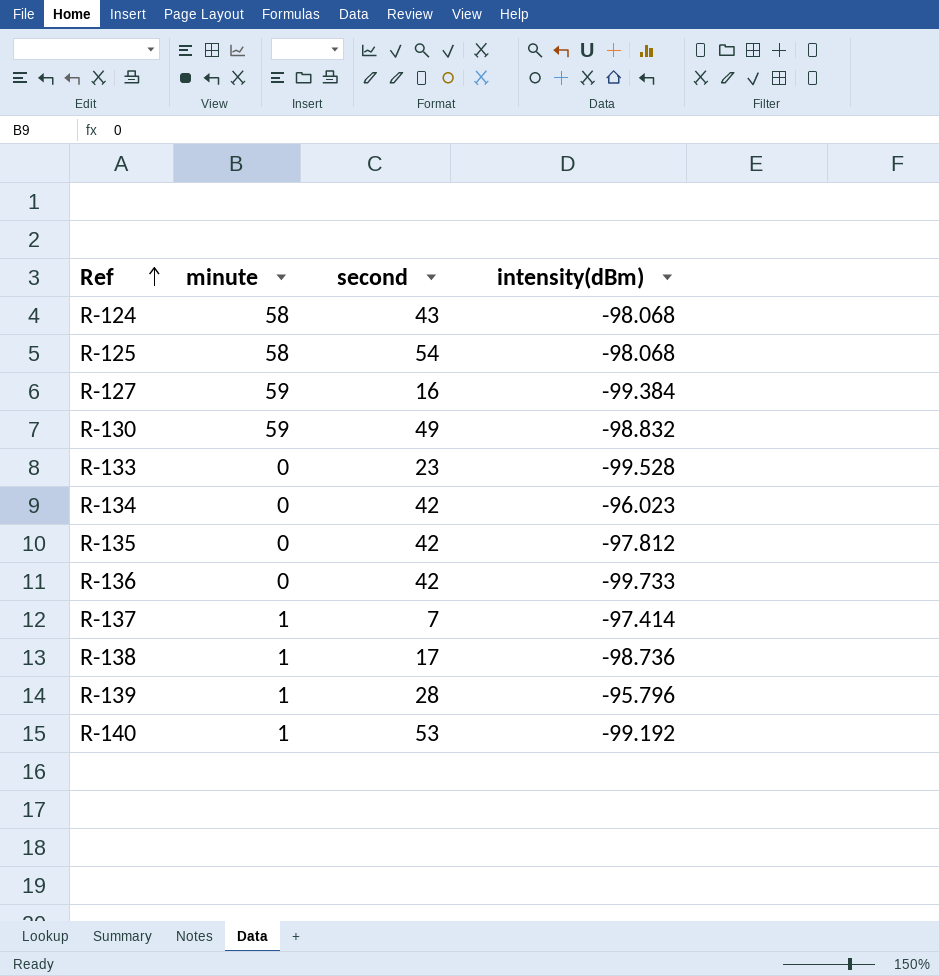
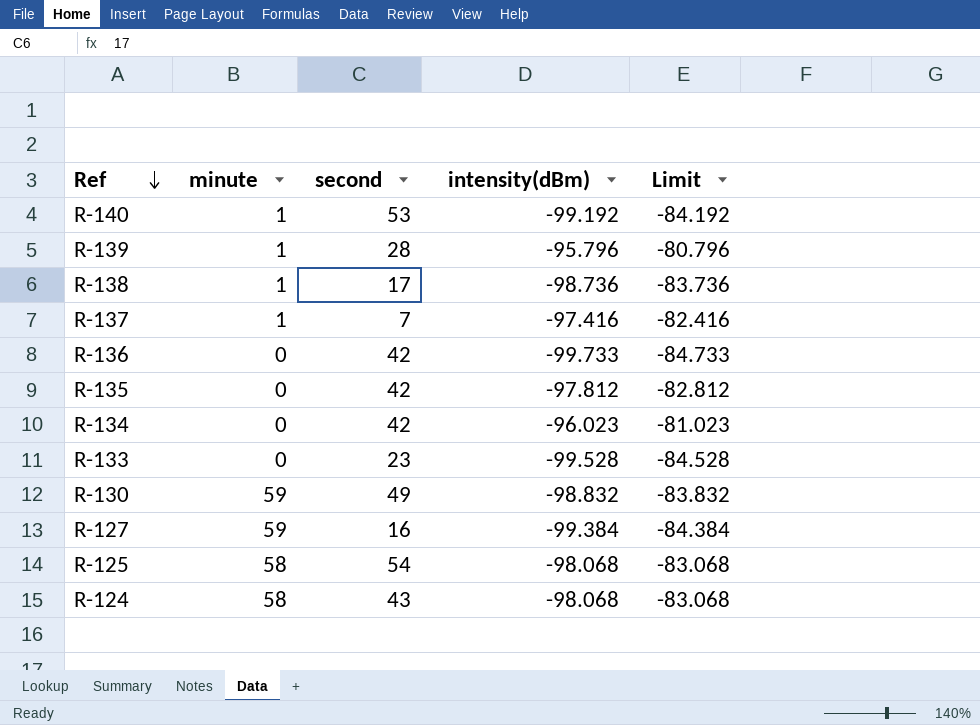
row order: Ref ascending -> Ref descending
column Limit | formula: none -> [intensity(dBm)] + 15
R-137 | intensity(dBm): -97.414 -> -97.416

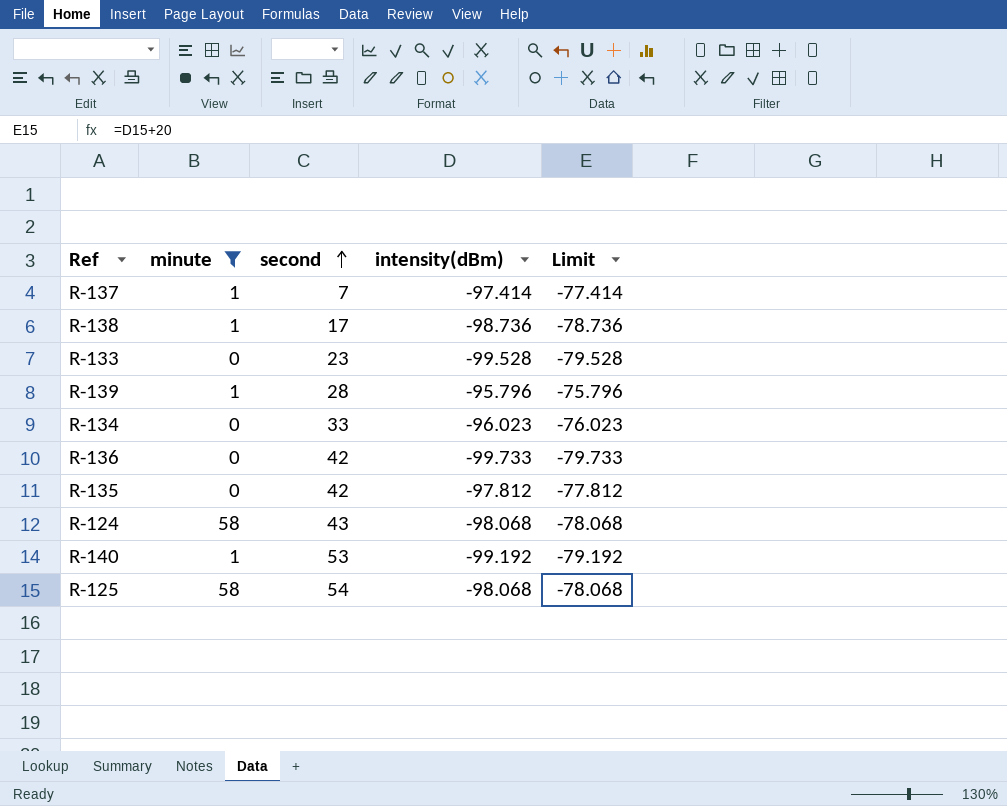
filter: none -> minute != 59
row order: Ref descending -> second ascending
column Limit | formula: [intensity(dBm)] + 15 -> [intensity(dBm)] + 20
R-137 | intensity(dBm): -97.416 -> -97.414
R-134 | second: 42 -> 33

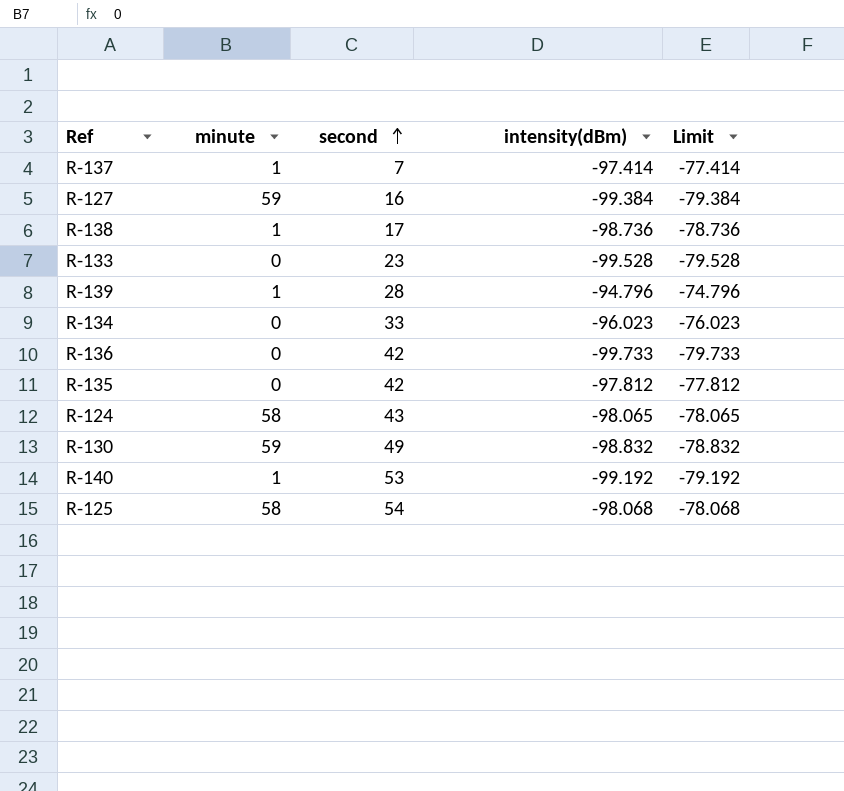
filter: minute != 59 -> none
R-139 | intensity(dBm): -95.796 -> -94.796
R-139 | Limit: -75.796 -> -74.796
R-124 | intensity(dBm): -98.068 -> -98.065
R-124 | Limit: -78.068 -> -78.065

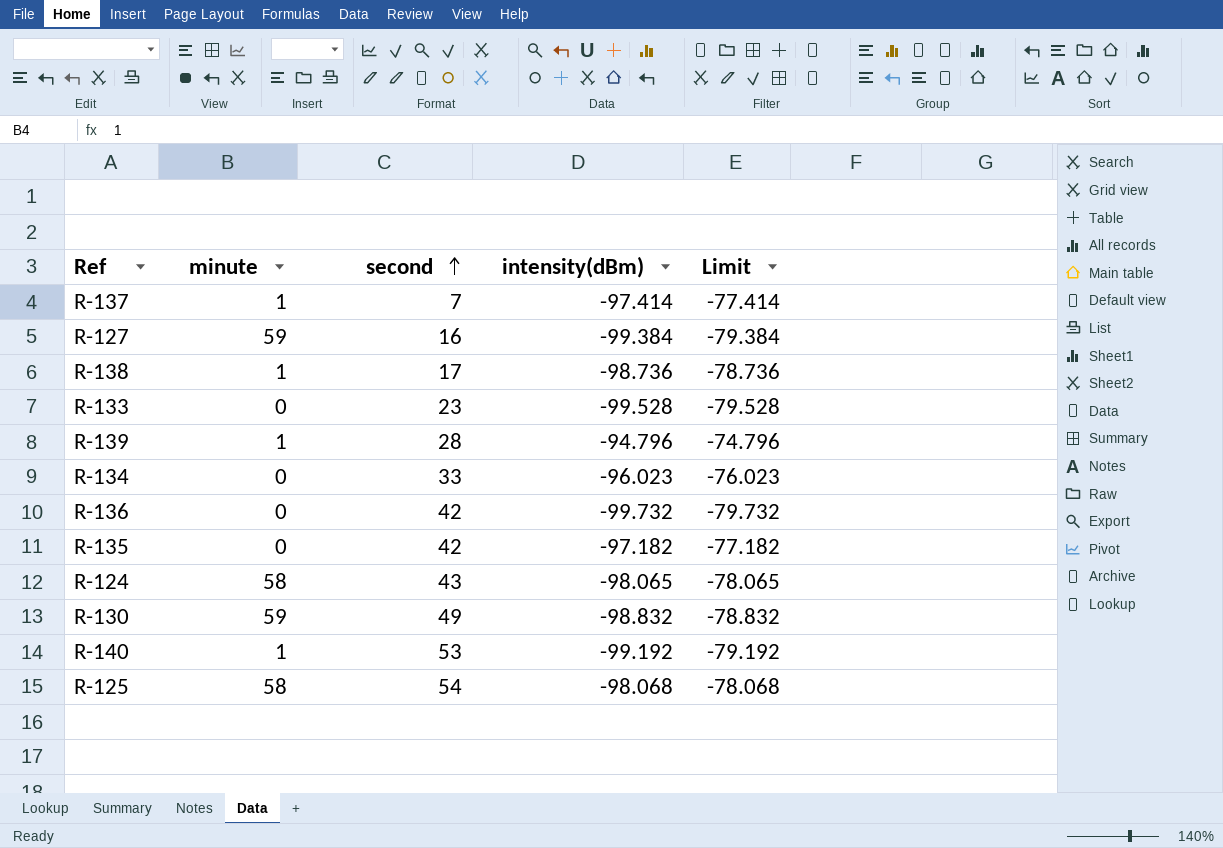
R-136 | intensity(dBm): -99.733 -> -99.732
R-136 | Limit: -79.733 -> -79.732
R-135 | intensity(dBm): -97.812 -> -97.182
R-135 | Limit: -77.812 -> -77.182

